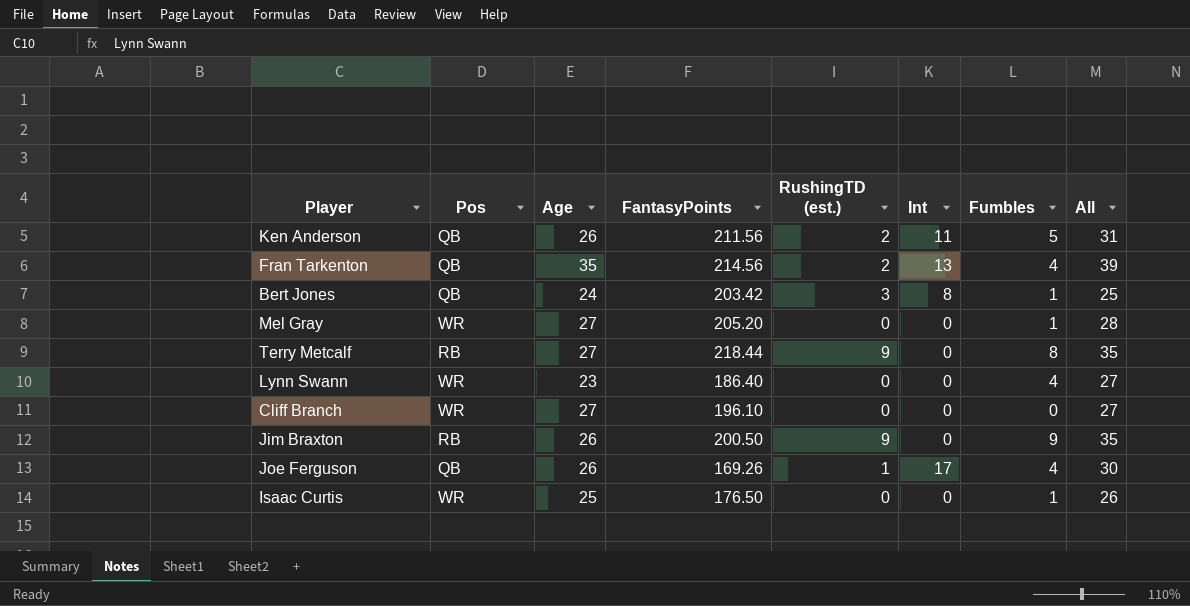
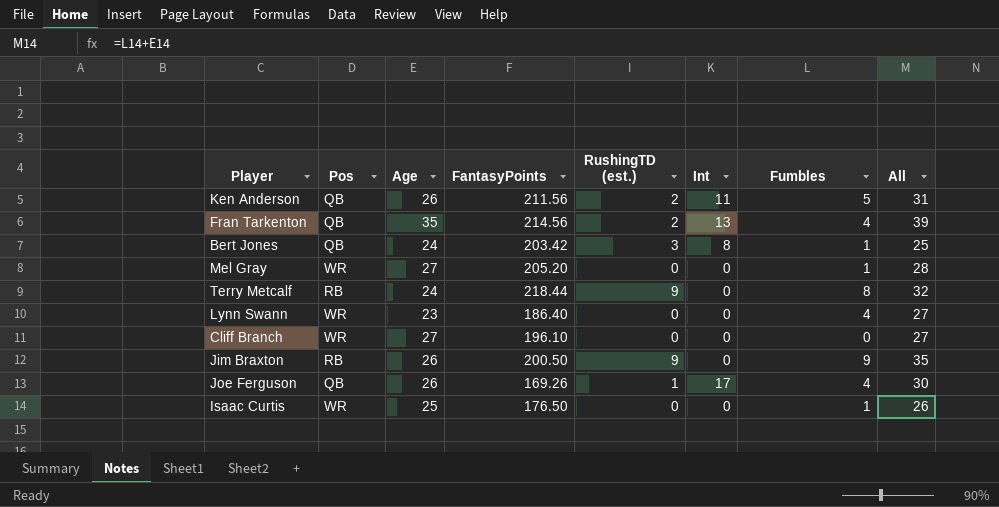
Terry Metcalf | Age: 27 -> 24
Terry Metcalf | All: 35 -> 32

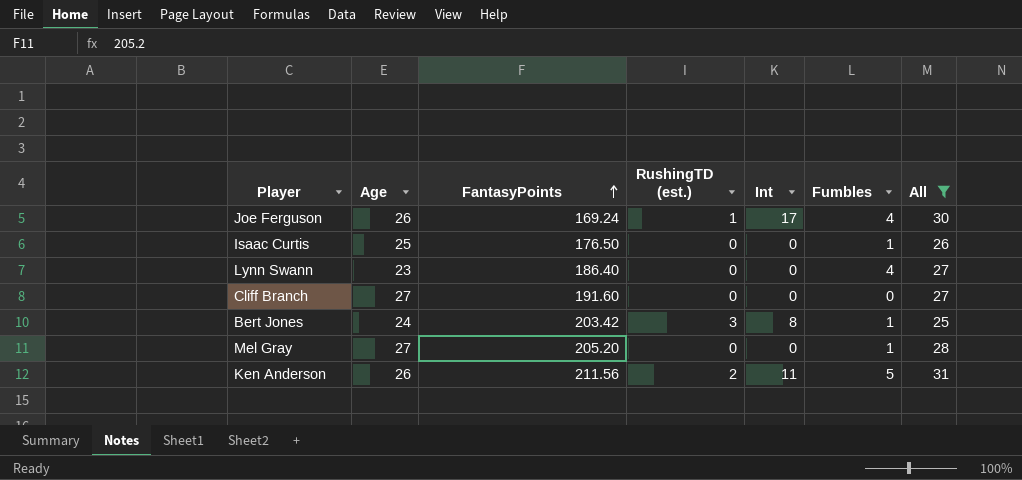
filter: none -> All <= 31
row order: none -> FantasyPoints ascending
column Pos | position: 2 -> none
Joe Ferguson | FantasyPoints: 169.26 -> 169.24
Cliff Branch | FantasyPoints: 196.10 -> 191.60

